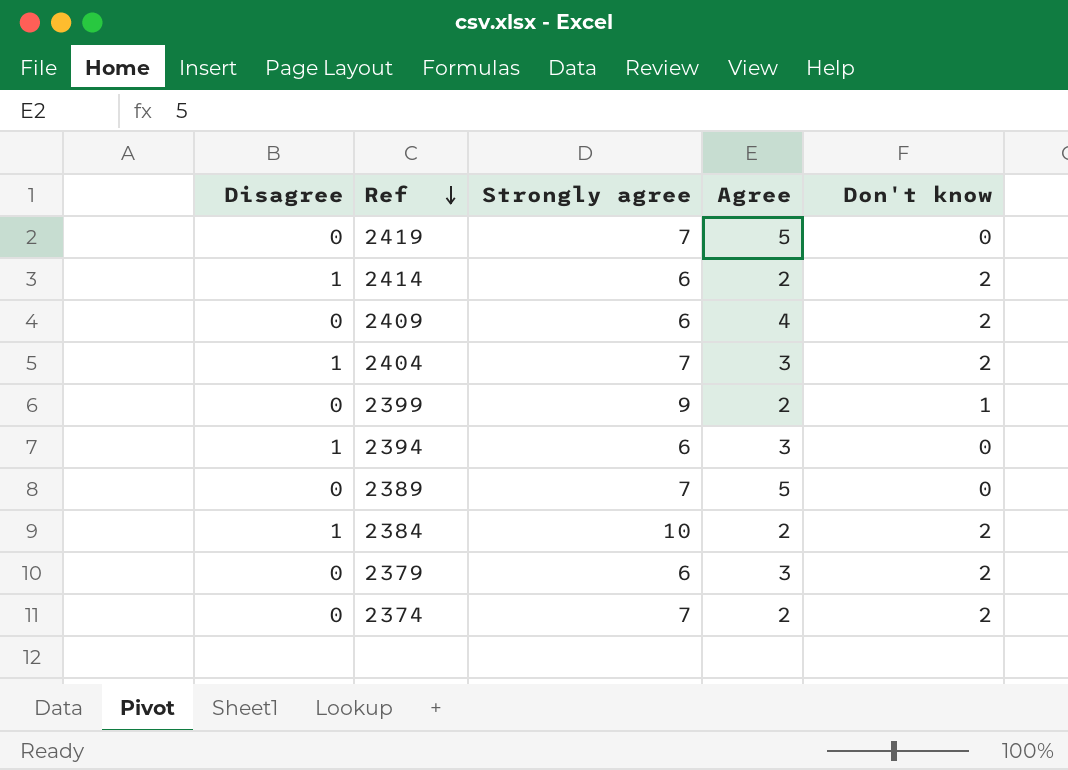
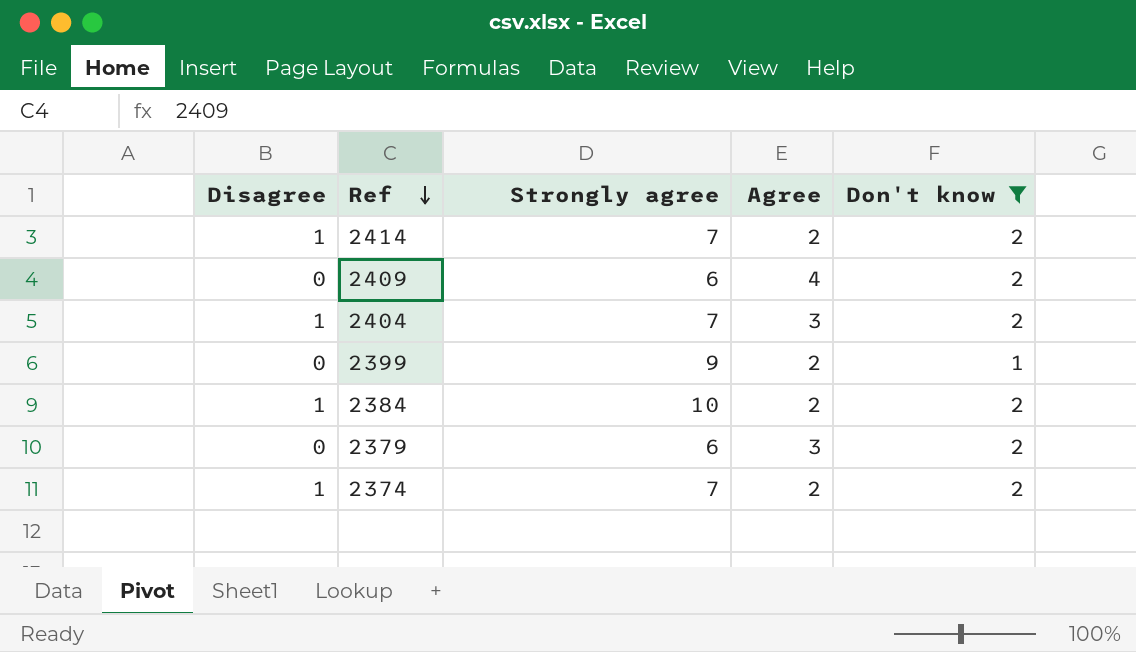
filter: none -> Don't know != 0
2414 | Strongly agree: 6 -> 7
2374 | Disagree: 0 -> 1

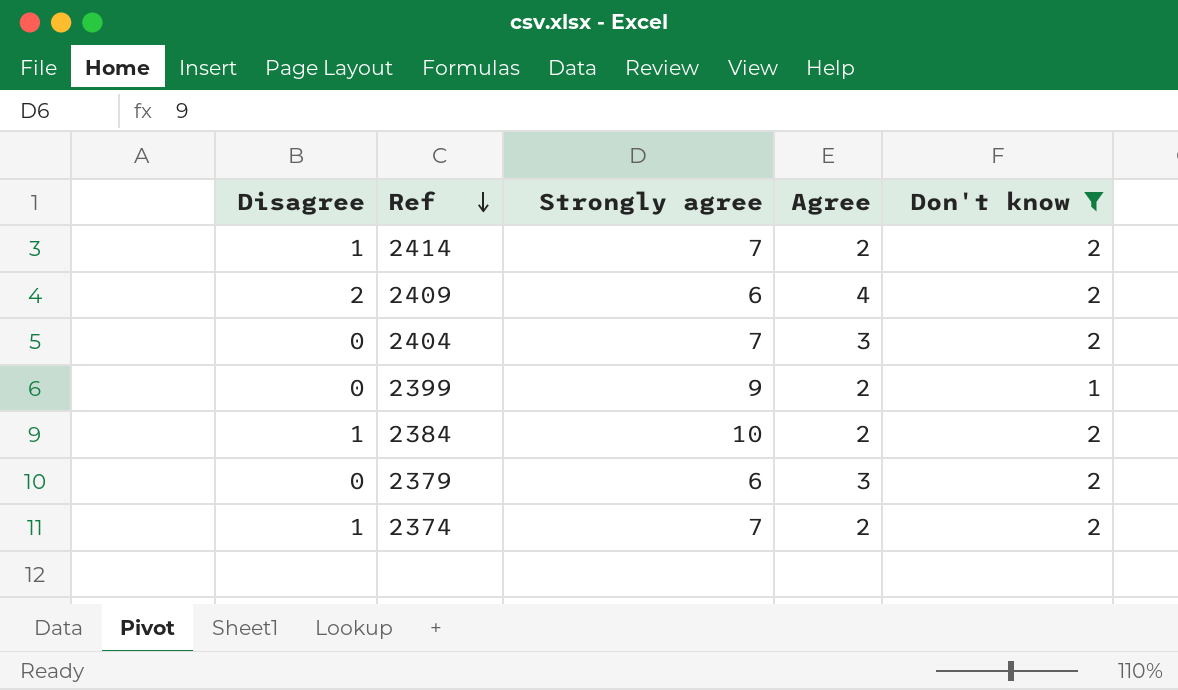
2409 | Disagree: 0 -> 2
2404 | Disagree: 1 -> 0

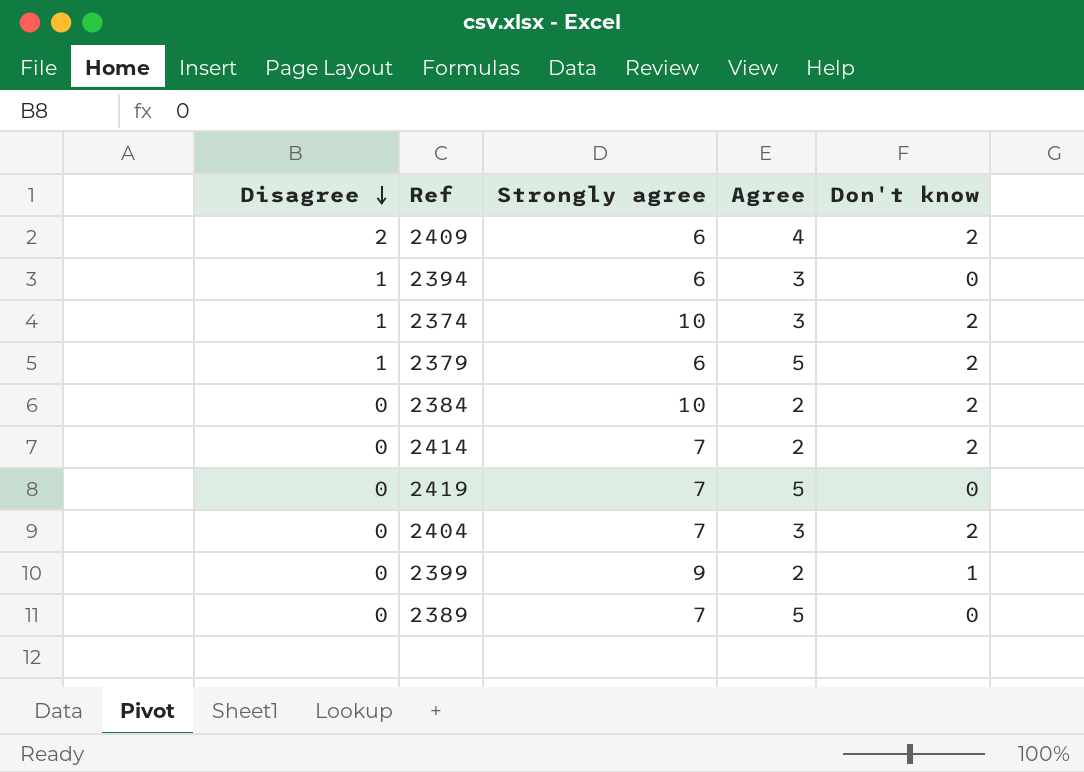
filter: Don't know != 0 -> none
row order: Ref descending -> Disagree descending
2374 | Strongly agree: 7 -> 10
2374 | Agree: 2 -> 3
2379 | Disagree: 0 -> 1
2379 | Agree: 3 -> 5
2384 | Disagree: 1 -> 0
2414 | Disagree: 1 -> 0

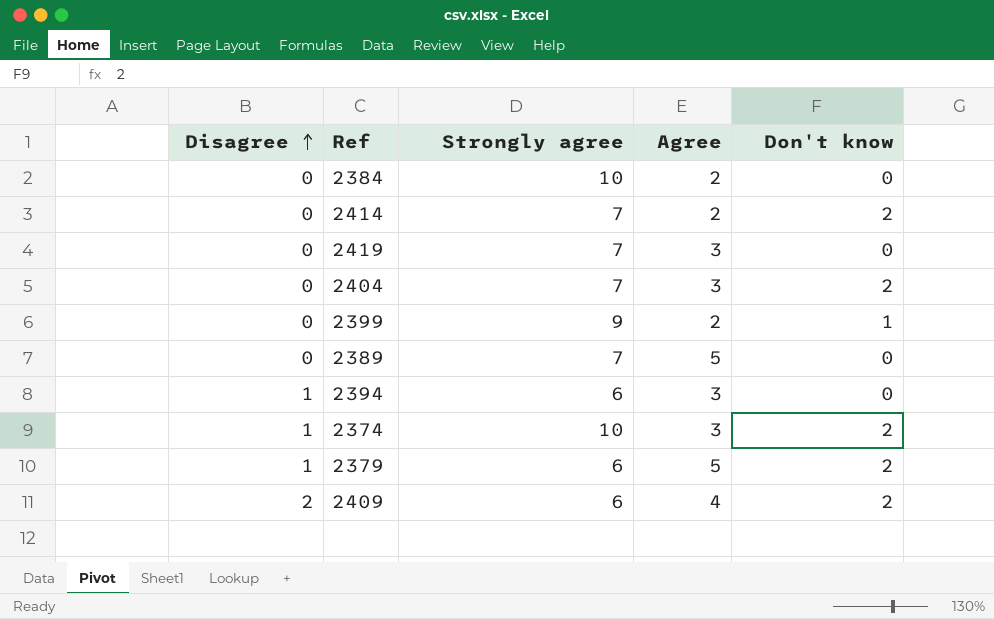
row order: Disagree descending -> Disagree ascending
2384 | Don't know: 2 -> 0
2419 | Agree: 5 -> 3

